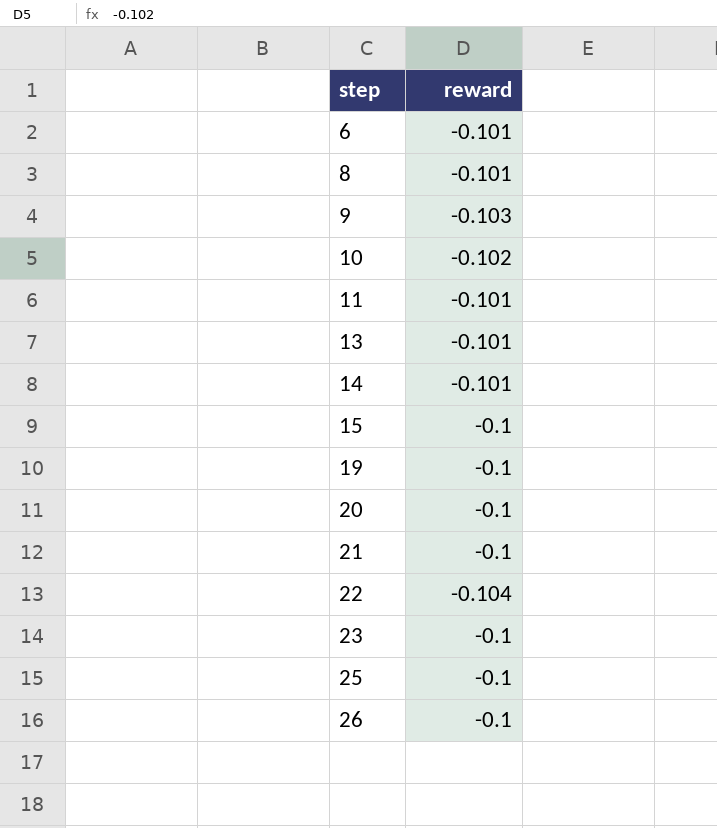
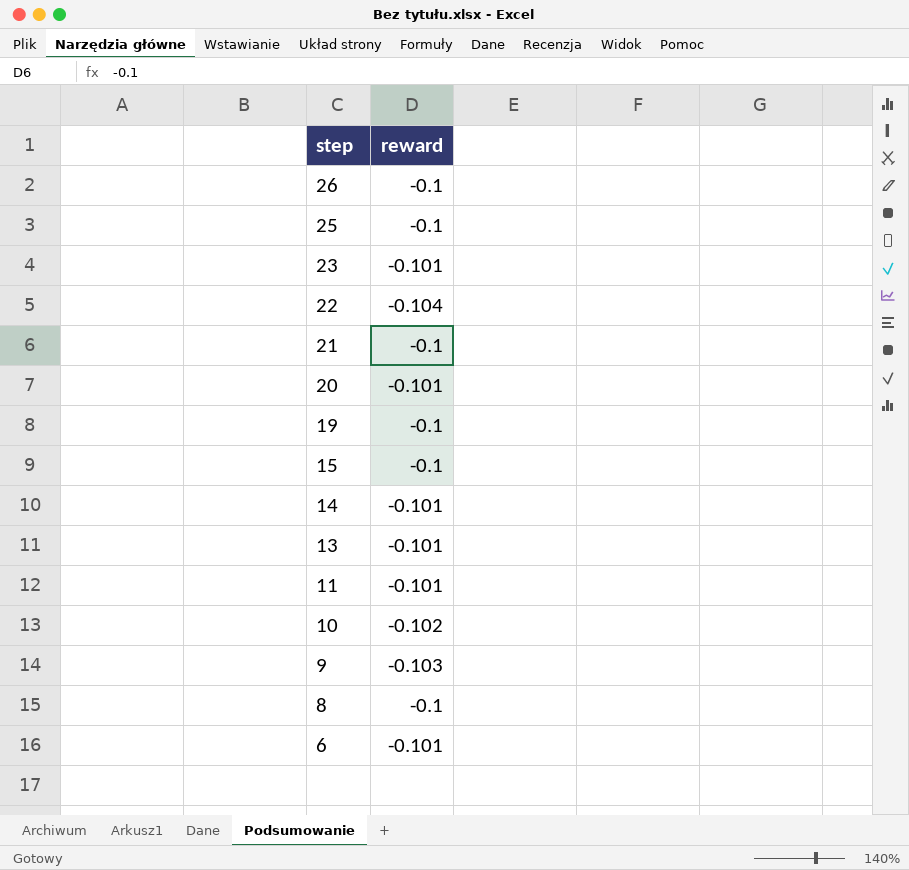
row order: step ascending -> step descending
23 | reward: -0.1 -> -0.101
20 | reward: -0.1 -> -0.101
8 | reward: -0.101 -> -0.1

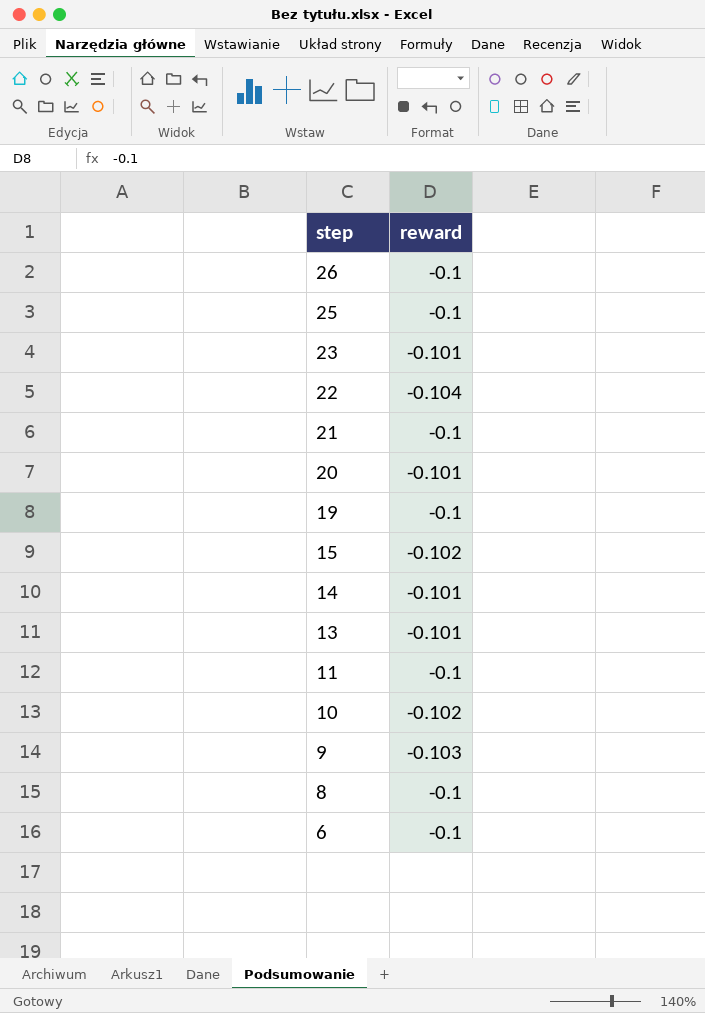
15 | reward: -0.1 -> -0.102
11 | reward: -0.101 -> -0.1
6 | reward: -0.101 -> -0.1

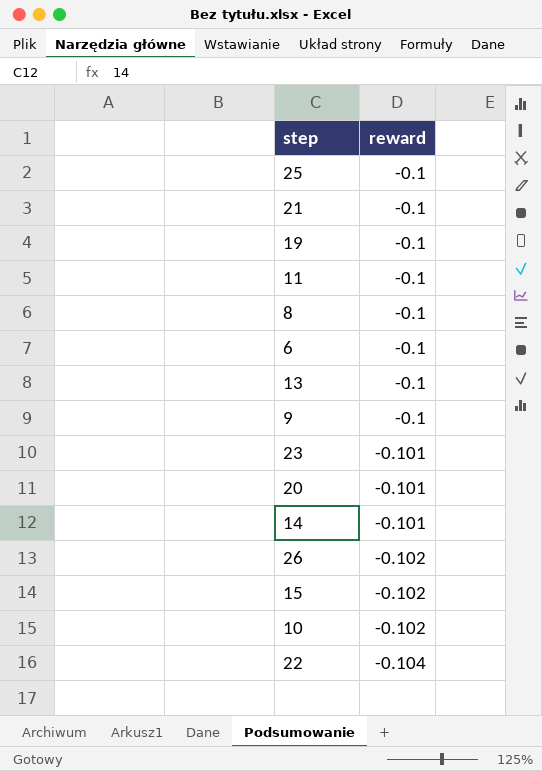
row order: step descending -> reward descending
13 | reward: -0.101 -> -0.1
9 | reward: -0.103 -> -0.1
26 | reward: -0.1 -> -0.102

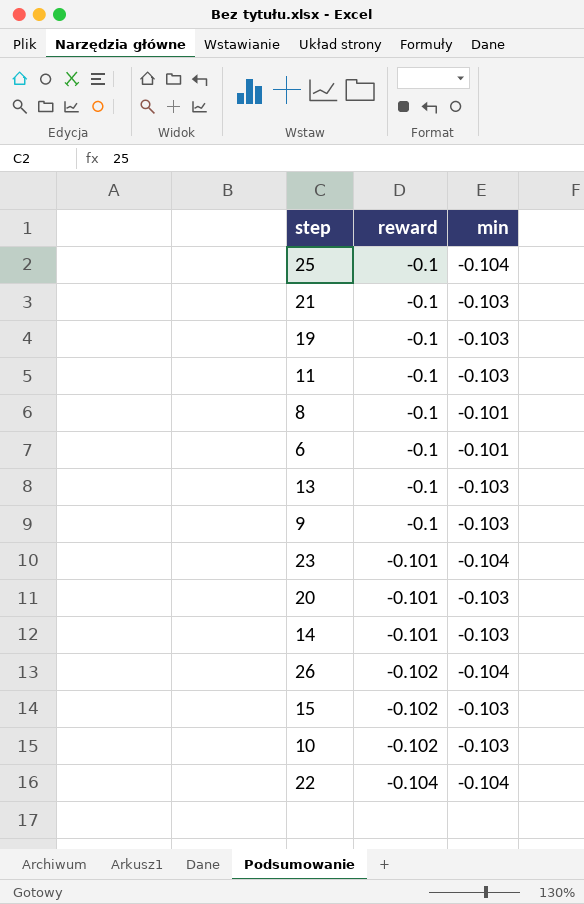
column min | position: none -> 3

